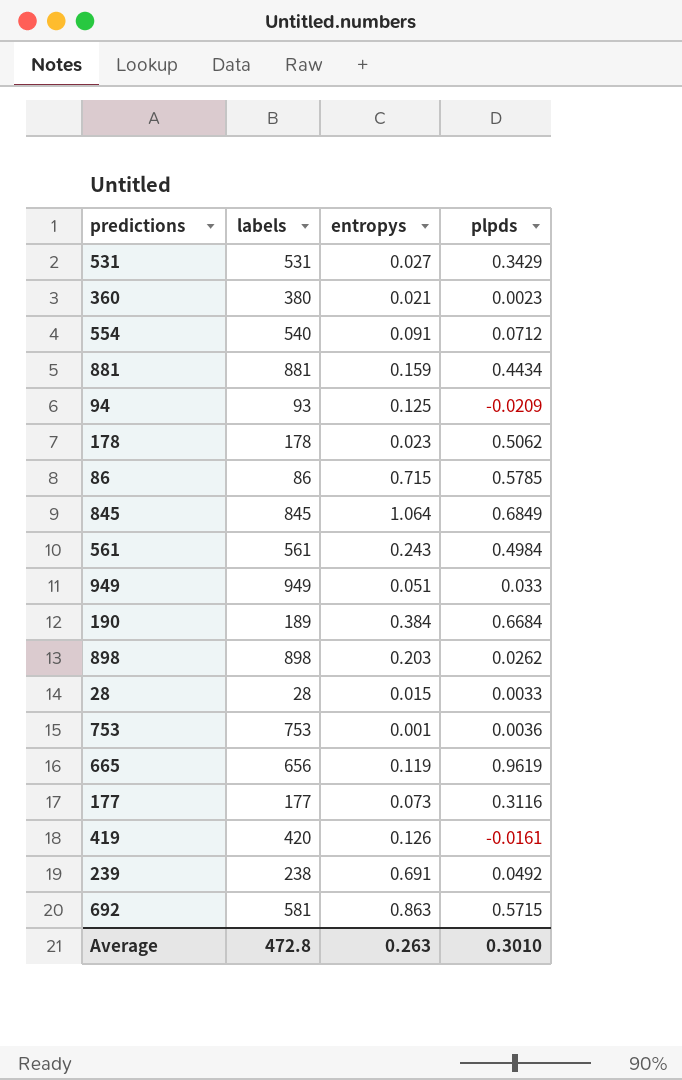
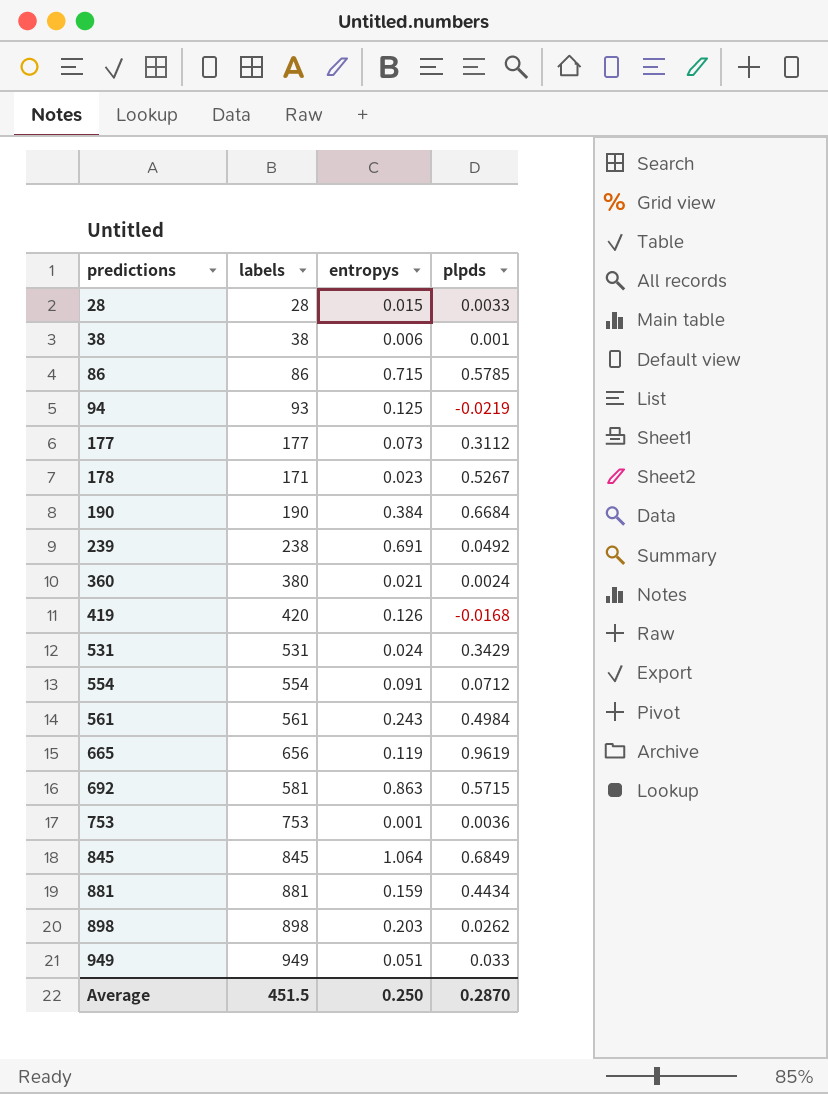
row order: none -> predictions ascending
row 38: none -> 38 | 0.006 | 0.001
94 | plpds: -0.0209 -> -0.0219
177 | plpds: 0.3116 -> 0.3112
178 | labels: 178 -> 171
178 | plpds: 0.5062 -> 0.5267
190 | labels: 189 -> 190
360 | plpds: 0.0023 -> 0.0024
419 | plpds: -0.0161 -> -0.0168
531 | entropys: 0.027 -> 0.024
554 | labels: 540 -> 554
Average | labels: 472.8 -> 451.5
Average | entropys: 0.263 -> 0.250
Average | plpds: 0.3010 -> 0.2870

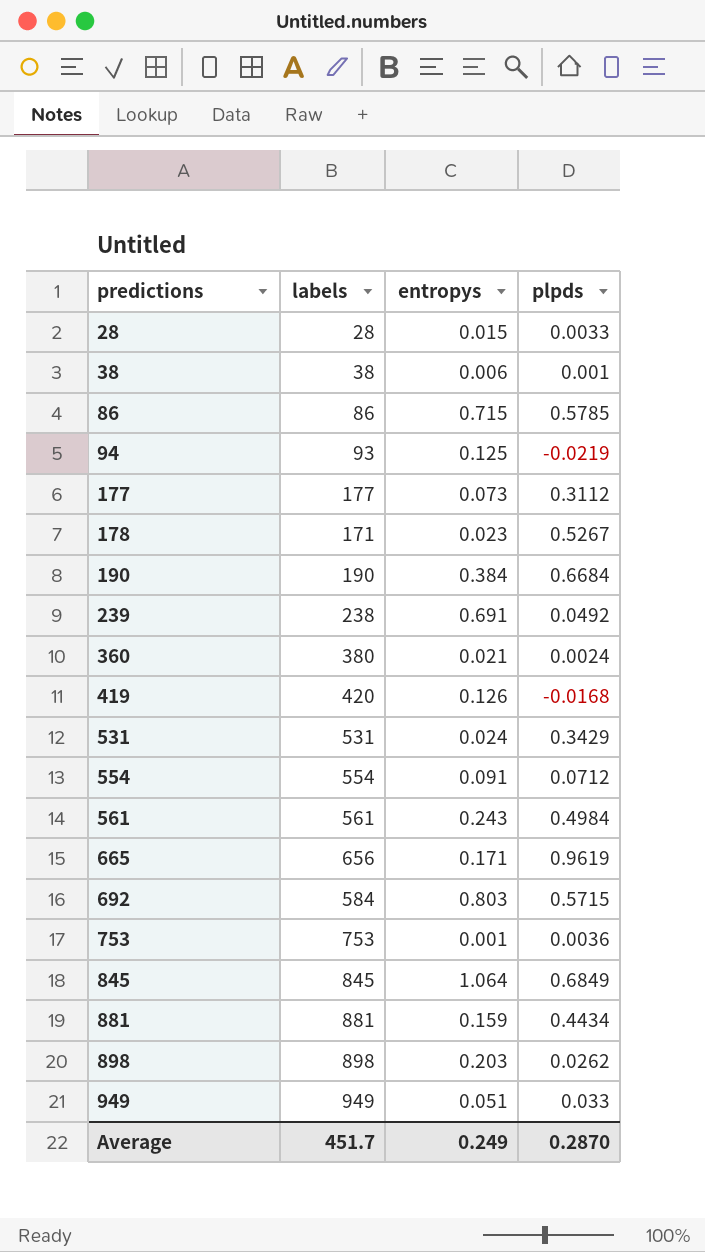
665 | entropys: 0.119 -> 0.171
692 | labels: 581 -> 584
692 | entropys: 0.863 -> 0.803
Average | labels: 451.5 -> 451.7
Average | entropys: 0.250 -> 0.249

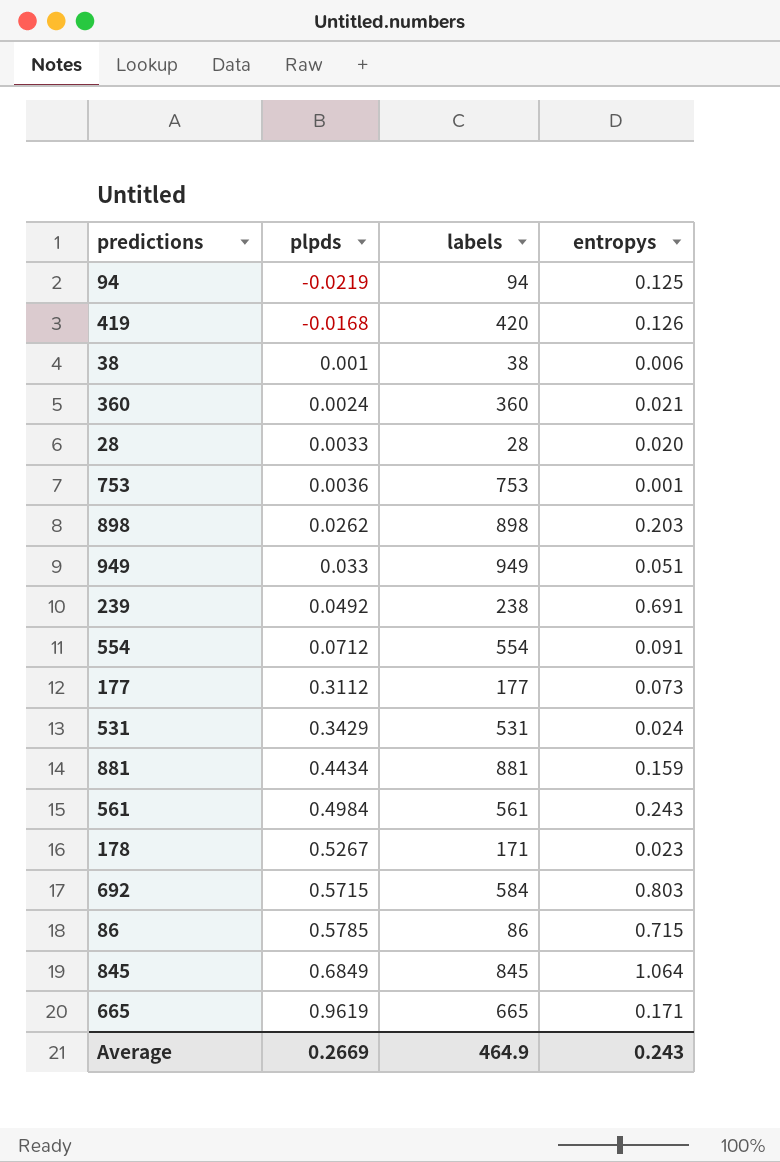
row order: predictions ascending -> plpds ascending
column plpds | position: 4 -> 2
row 190: 190 | 0.384 | 0.6684 -> none
94 | labels: 93 -> 94
360 | labels: 380 -> 360
28 | entropys: 0.015 -> 0.020
665 | labels: 656 -> 665
Average | plpds: 0.2870 -> 0.2669
Average | labels: 451.7 -> 464.9
Average | entropys: 0.249 -> 0.243

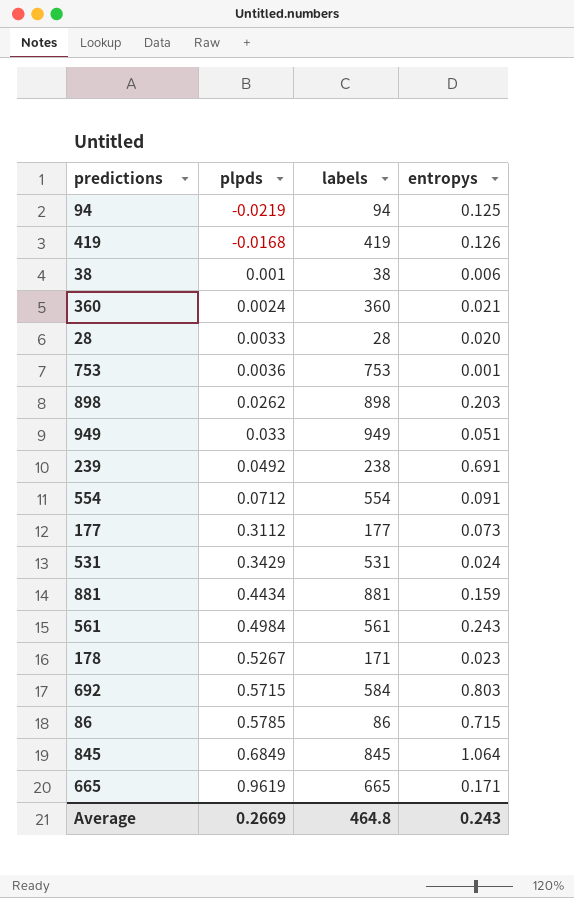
419 | labels: 420 -> 419
Average | labels: 464.9 -> 464.8

